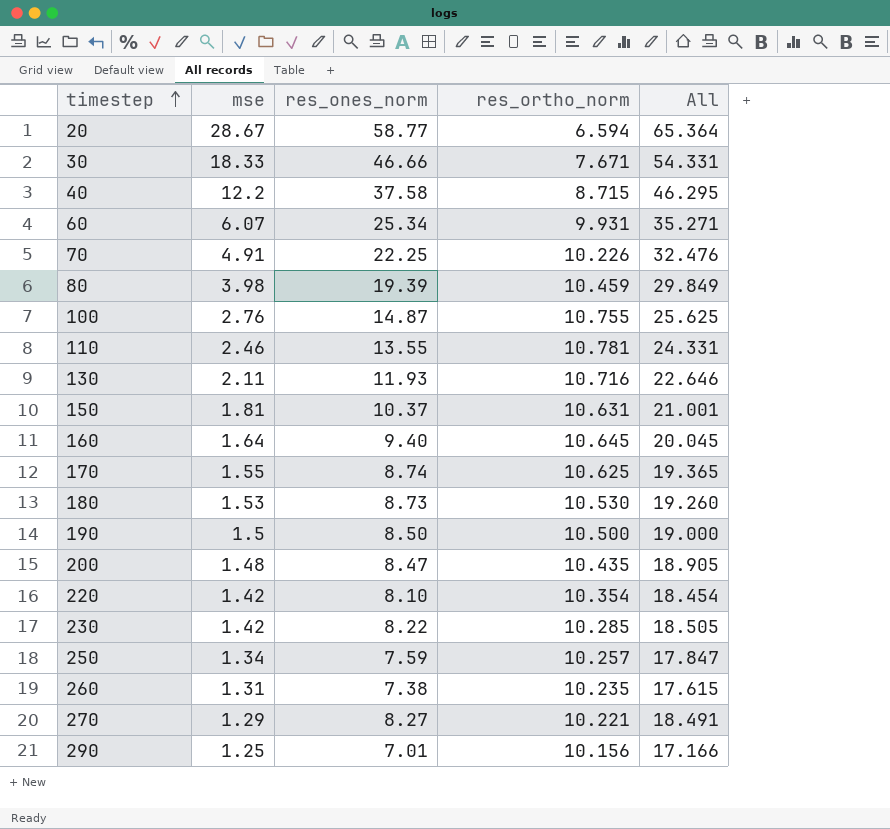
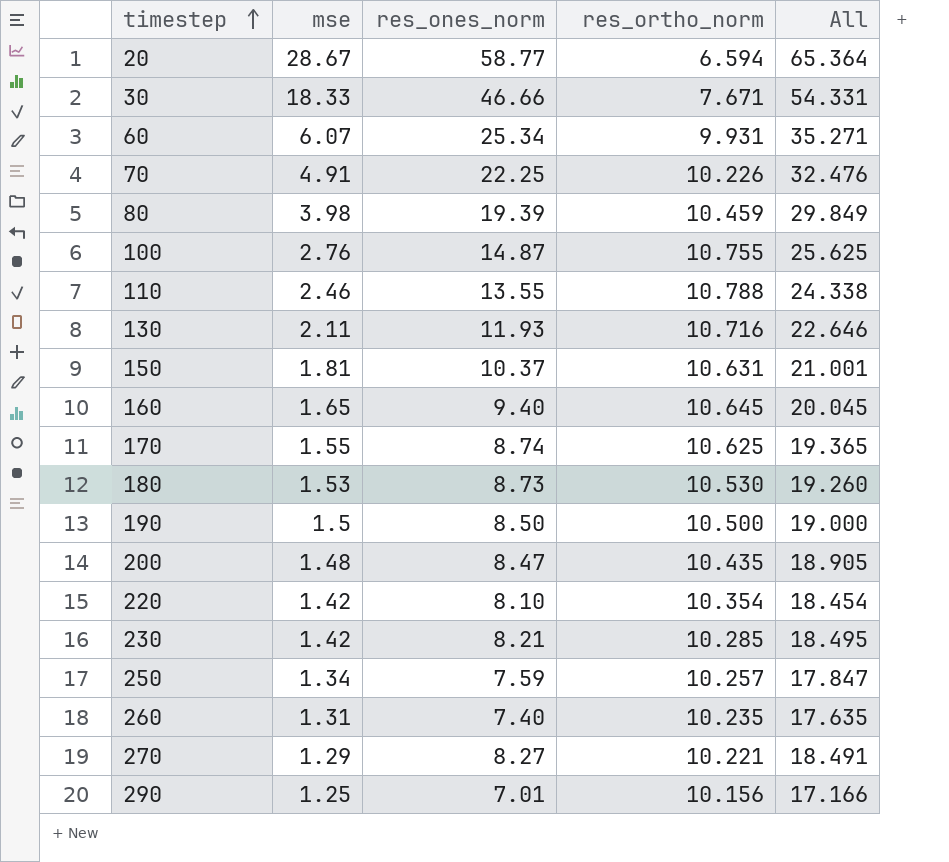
row 40: 12.2 | 37.58 | 8.715 | 46.295 -> none
110 | res_ortho_norm: 10.781 -> 10.788
110 | All: 24.331 -> 24.338
160 | mse: 1.64 -> 1.65
230 | res_ones_norm: 8.22 -> 8.21
230 | All: 18.505 -> 18.495
260 | res_ones_norm: 7.38 -> 7.40
260 | All: 17.615 -> 17.635

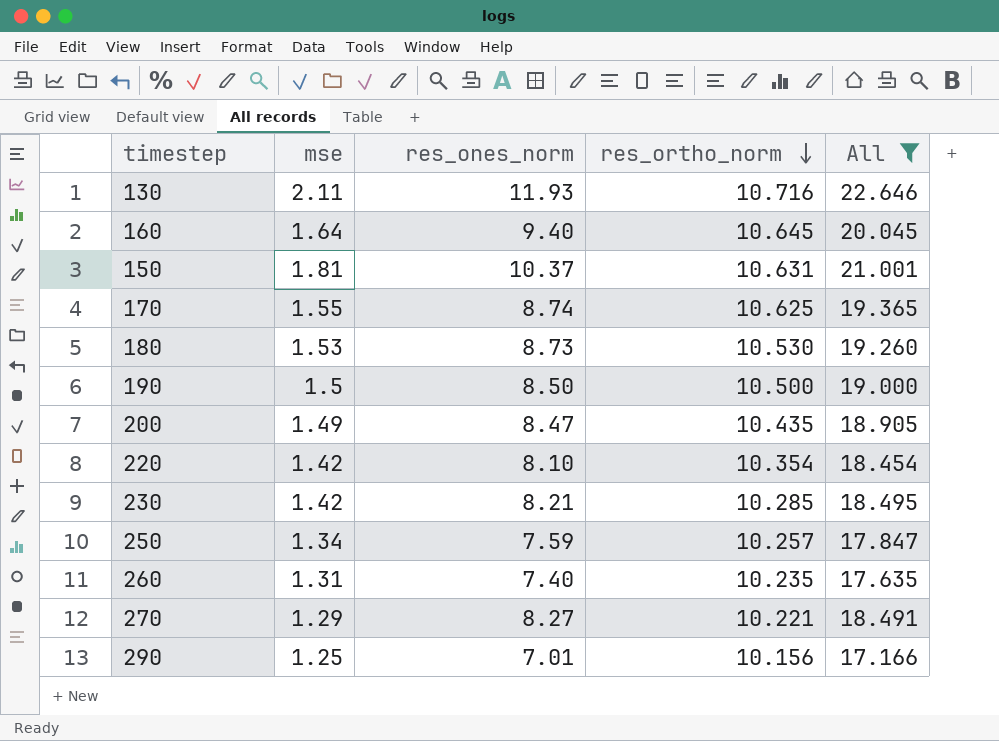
filter: none -> All <= 22.646
row order: timestep ascending -> res_ortho_norm descending
160 | mse: 1.65 -> 1.64
200 | mse: 1.48 -> 1.49

